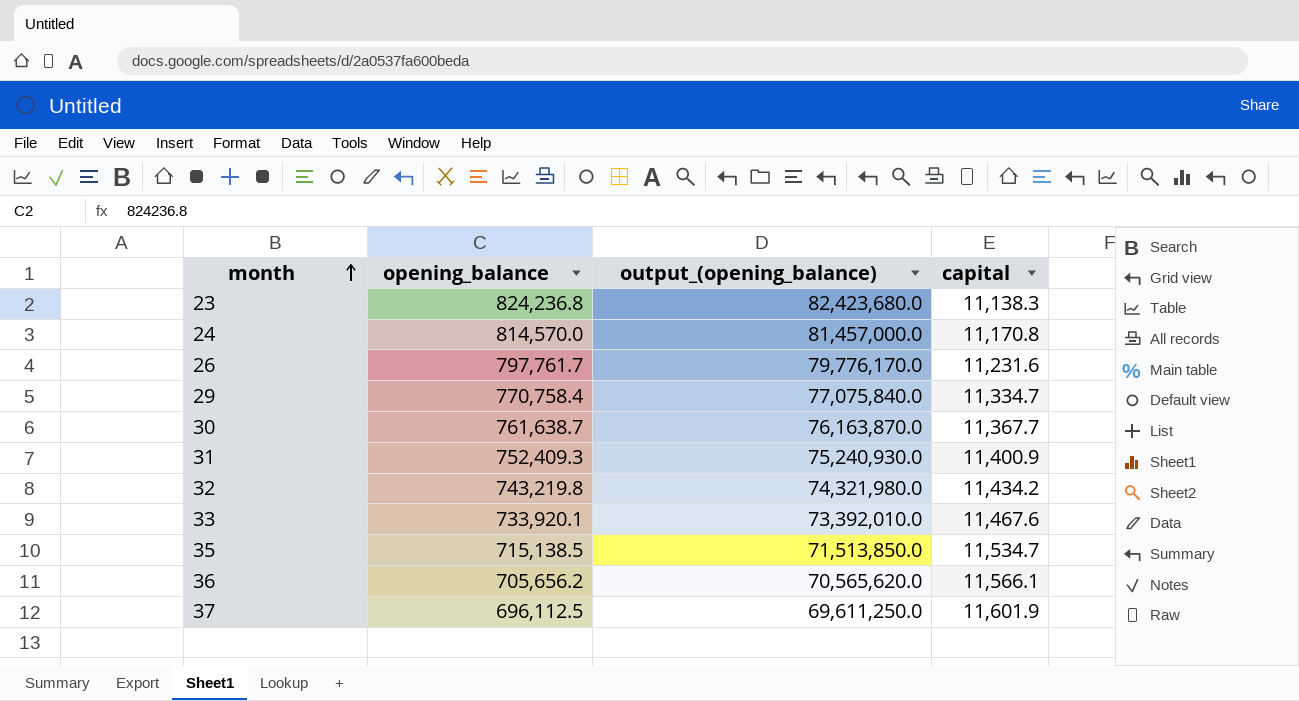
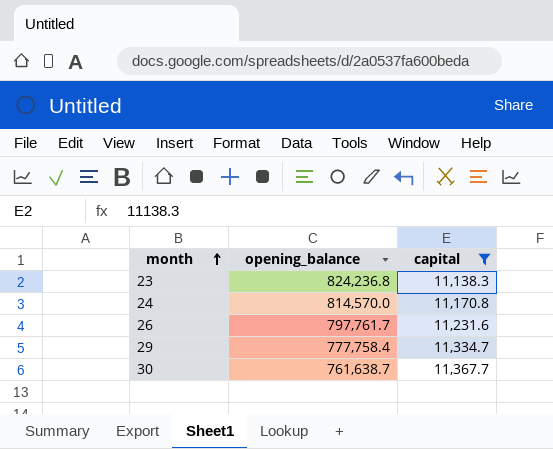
filter: none -> capital <= 11,367.7
column output_(opening_balance) | formula: [opening_balance] * 100 -> none
29 | opening_balance: 770,758.4 -> 777,758.4

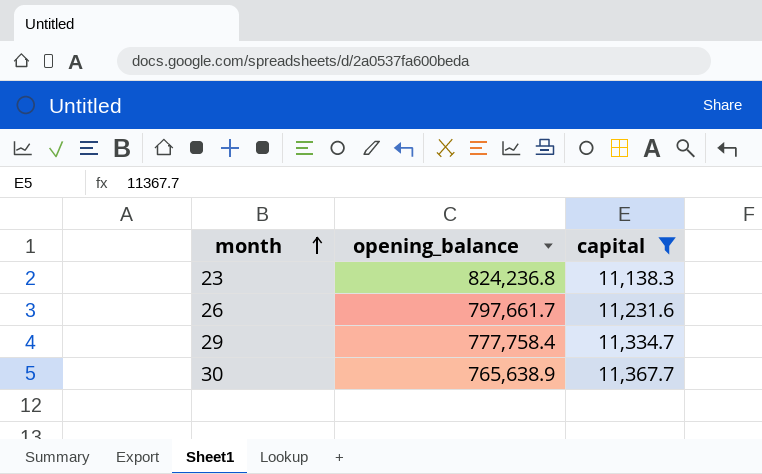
row 24: 814,570.0 | 11,170.8 -> none
26 | opening_balance: 797,761.7 -> 797,661.7
30 | opening_balance: 761,638.7 -> 765,638.9

